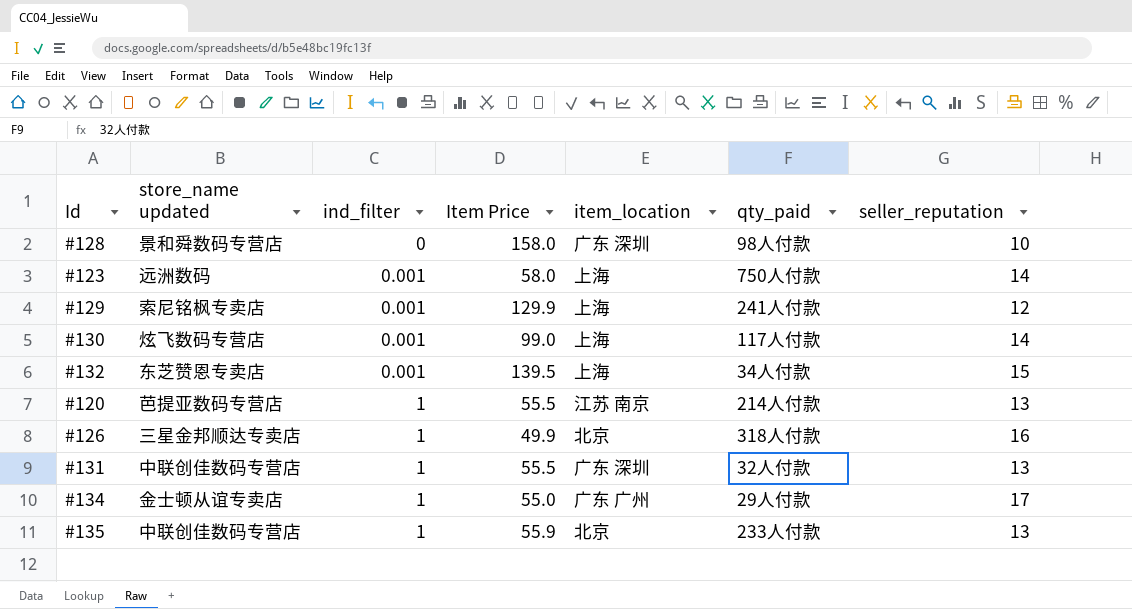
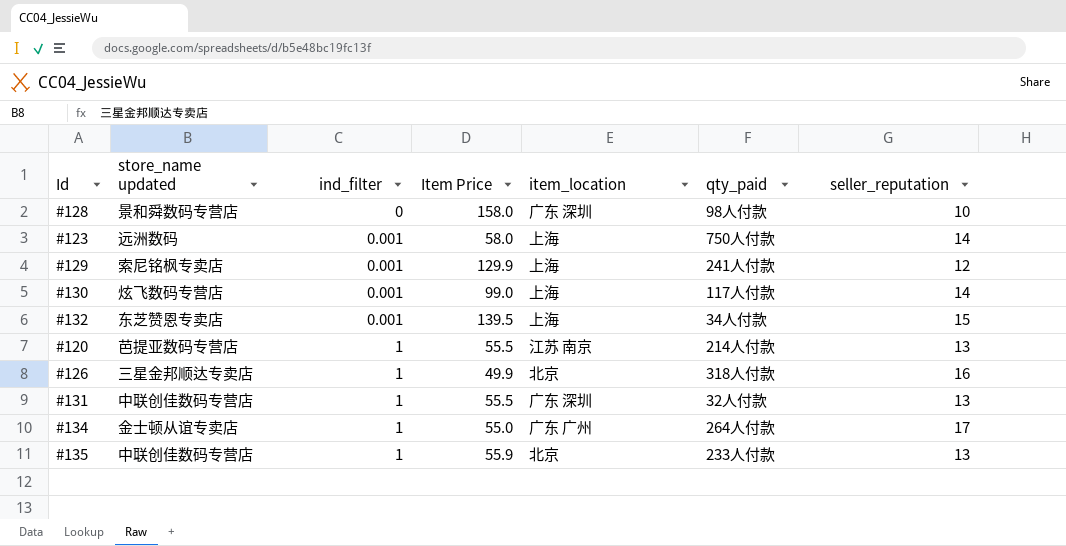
#134 | qty_paid: 29人付款 -> 264人付款

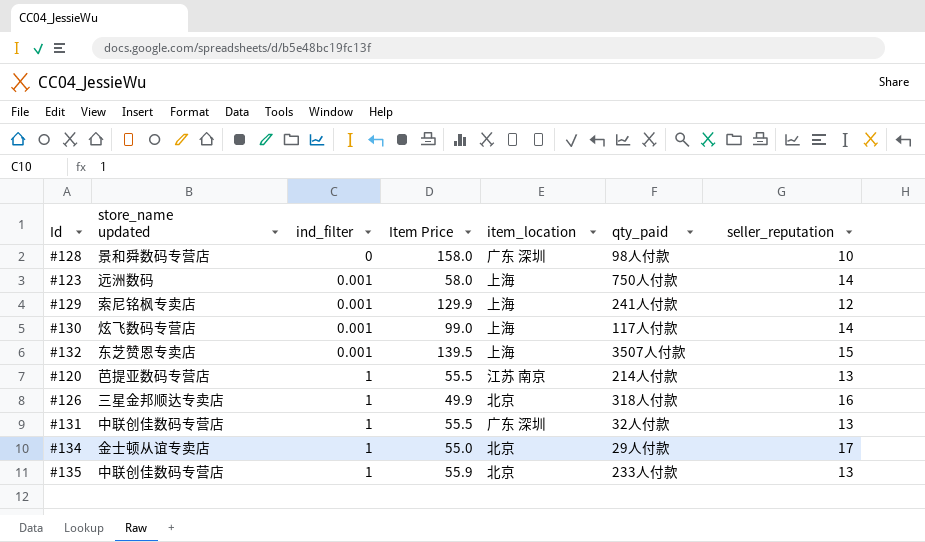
#132 | qty_paid: 34人付款 -> 3507人付款
#134 | item_location: 广东 广州 -> 北京
#134 | qty_paid: 264人付款 -> 29人付款

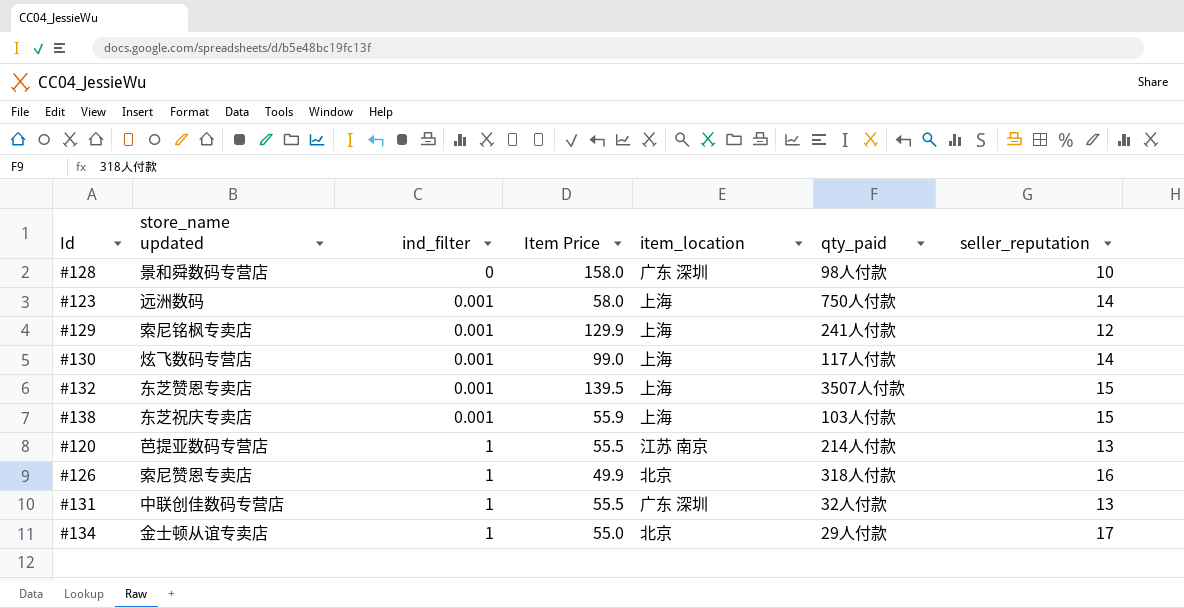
row #135: 中联创佳数码专营店 | 1 | 55.9 | 北京 | 233人付款 | 13 -> none
row #138: none -> 东芝祝庆专卖店 | 0.001 | 55.9 | 上海 | 103人付款 | 15
#126 | store_name updated: 三星金邦顺达专卖店 -> 索尼赞恩专卖店

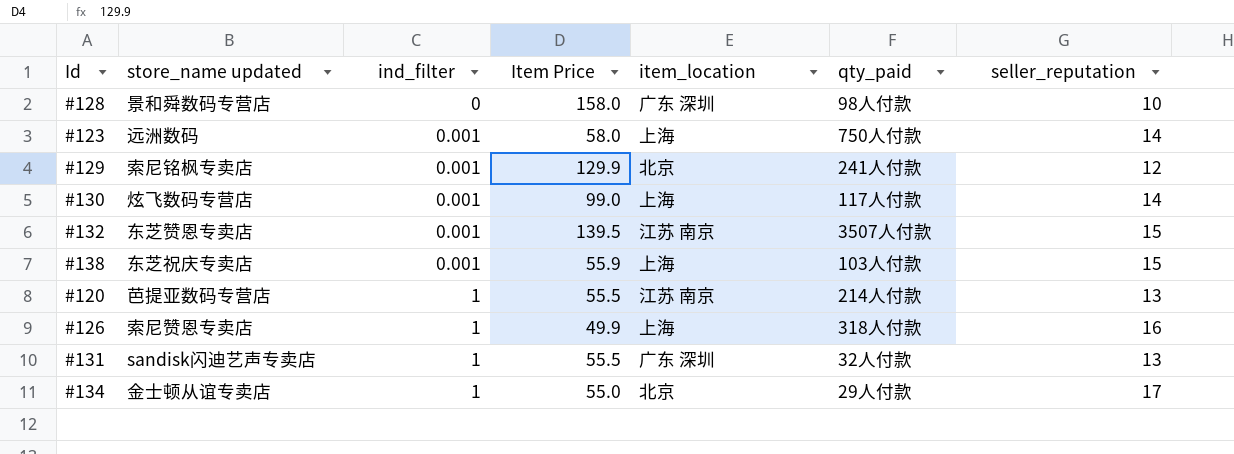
#129 | item_location: 上海 -> 北京
#132 | item_location: 上海 -> 江苏 南京
#126 | item_location: 北京 -> 上海
#131 | store_name updated: 中联创佳数码专营店 -> sandisk闪迪艺声专卖店

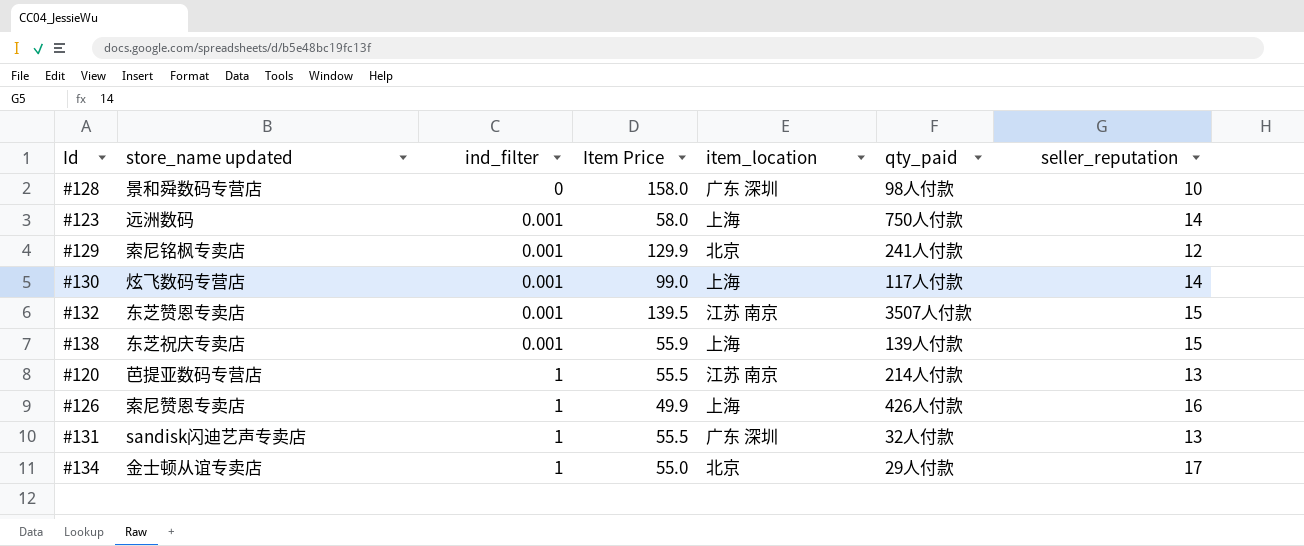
#138 | qty_paid: 103人付款 -> 139人付款
#126 | qty_paid: 318人付款 -> 426人付款

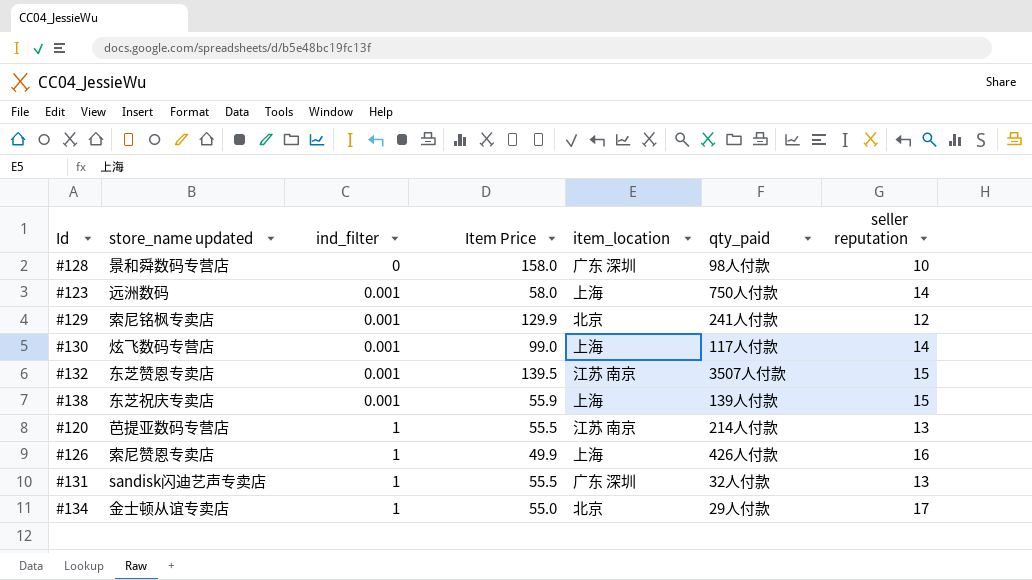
column name: seller_reputation -> seller reputation

